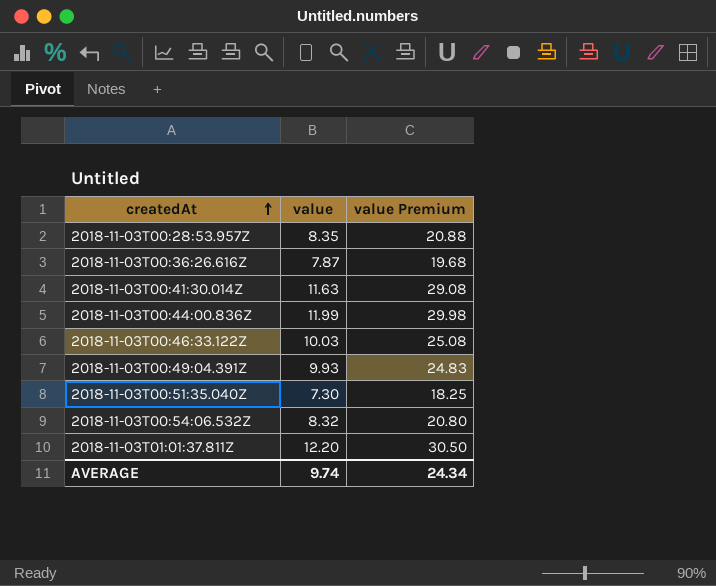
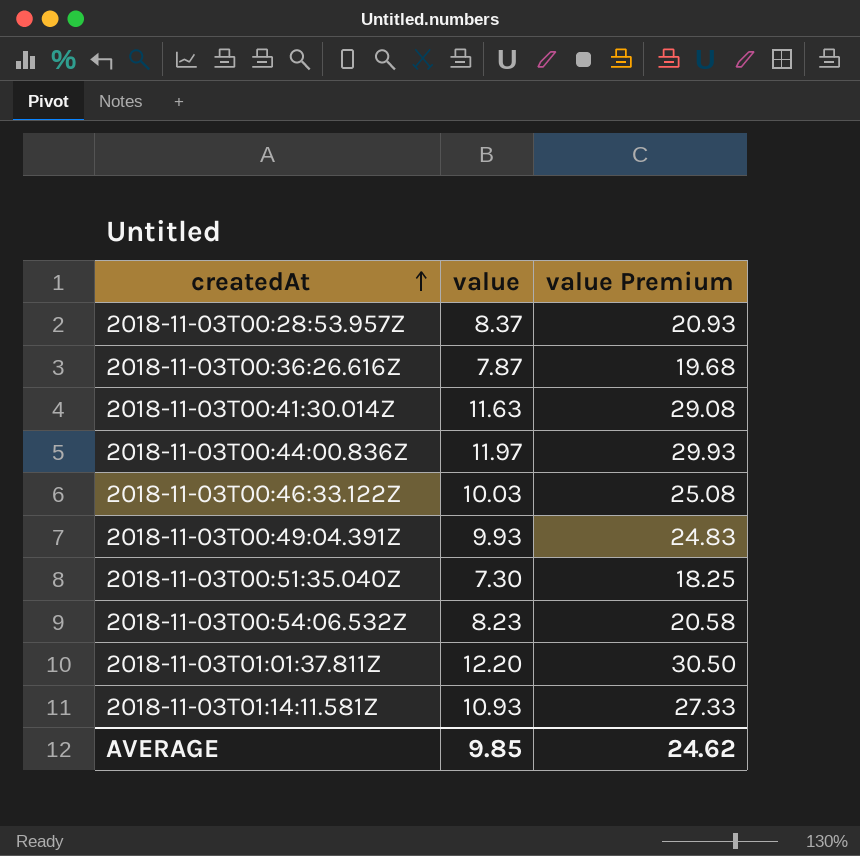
2018-11-03T00:28:53.957Z | value: 8.35 -> 8.37
2018-11-03T00:28:53.957Z | value Premium: 20.88 -> 20.93
2018-11-03T00:44:00.836Z | value: 11.99 -> 11.97
2018-11-03T00:44:00.836Z | value Premium: 29.98 -> 29.93
2018-11-03T00:54:06.532Z | value: 8.32 -> 8.23
2018-11-03T00:54:06.532Z | value Premium: 20.80 -> 20.58
row 2018-11-03T01:14:11.581Z: none -> 10.93 | 27.33
AVERAGE | value: 9.74 -> 9.85
AVERAGE | value Premium: 24.34 -> 24.62

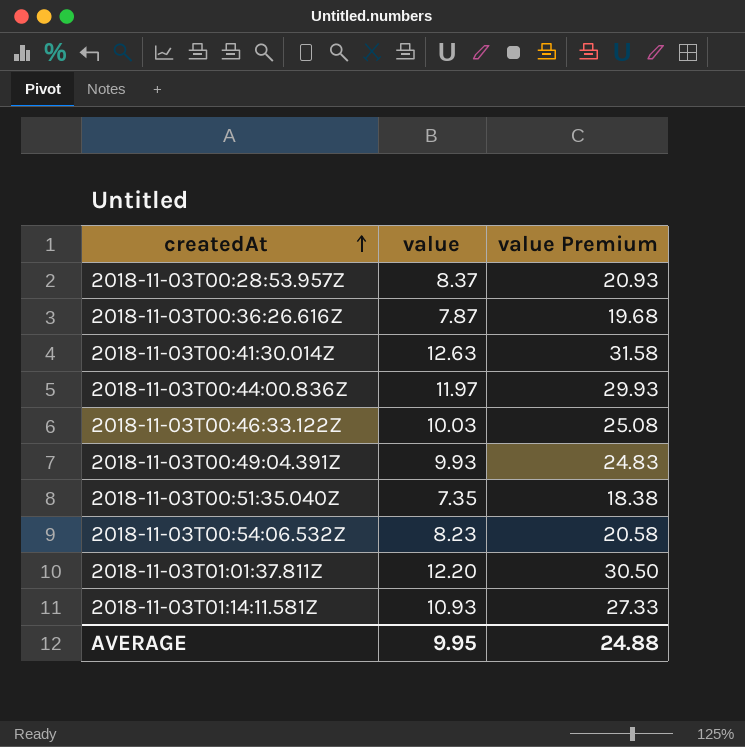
2018-11-03T00:41:30.014Z | value: 11.63 -> 12.63
2018-11-03T00:41:30.014Z | value Premium: 29.08 -> 31.58
2018-11-03T00:51:35.040Z | value: 7.30 -> 7.35
2018-11-03T00:51:35.040Z | value Premium: 18.25 -> 18.38
AVERAGE | value: 9.85 -> 9.95
AVERAGE | value Premium: 24.62 -> 24.88

